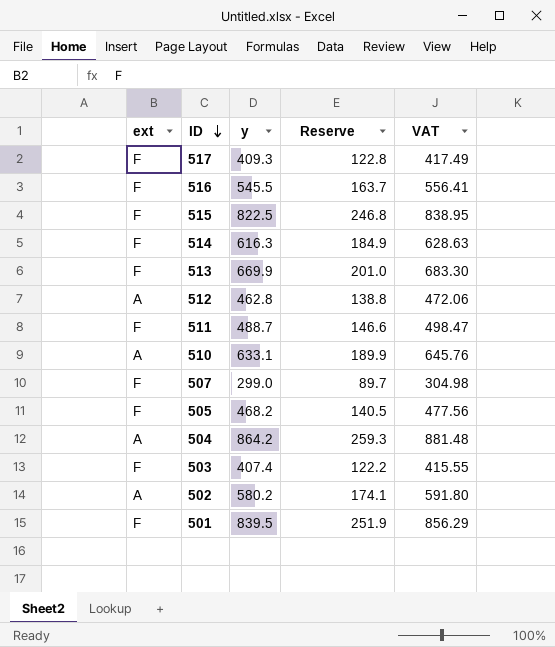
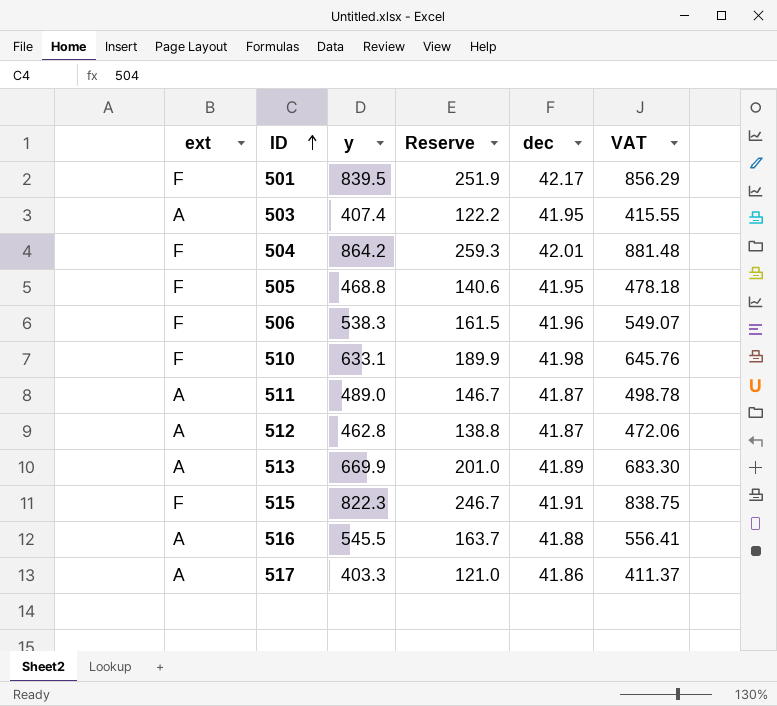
row order: ID descending -> ID ascending
column dec | position: none -> 5
row 514: F | 616.3 | 184.9 | 628.63 -> none
row 507: F | 299.0 | 89.7 | 304.98 -> none
row 502: A | 580.2 | 174.1 | 591.80 -> none
503 | ext: F -> A
504 | ext: A -> F
505 | y: 468.2 -> 468.8
505 | Reserve: 140.5 -> 140.6
505 | VAT: 477.56 -> 478.18
row 506: none -> F | 538.3 | 161.5 | 41.96 | 549.07
510 | ext: A -> F
511 | ext: F -> A
511 | y: 488.7 -> 489.0
511 | Reserve: 146.6 -> 146.7
511 | VAT: 498.47 -> 498.78
513 | ext: F -> A
515 | y: 822.5 -> 822.3
515 | Reserve: 246.8 -> 246.7
515 | VAT: 838.95 -> 838.75
516 | ext: F -> A
517 | ext: F -> A
517 | y: 409.3 -> 403.3
517 | Reserve: 122.8 -> 121.0
517 | VAT: 417.49 -> 411.37

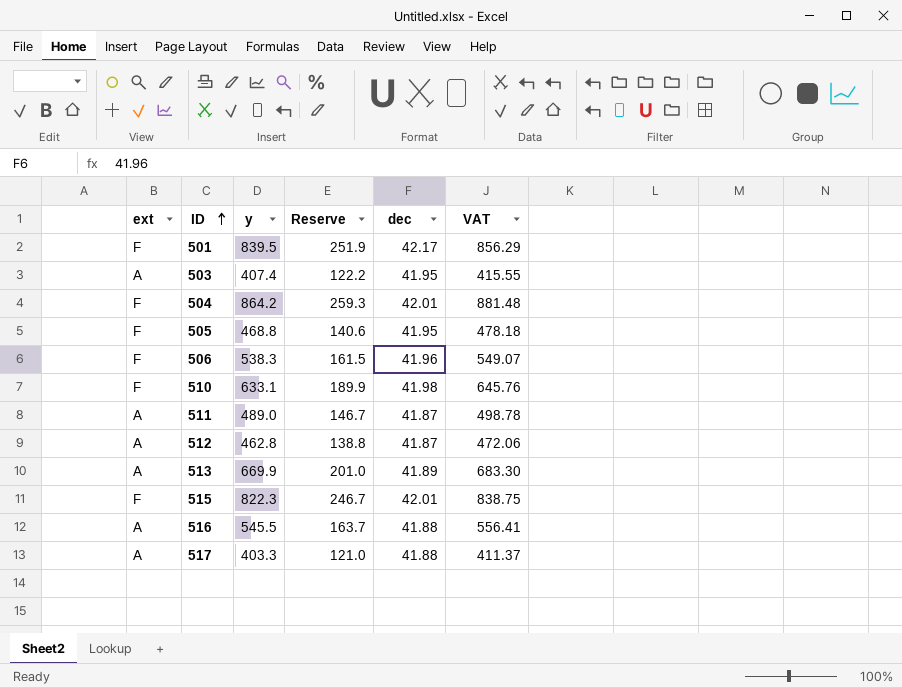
515 | dec: 41.91 -> 42.01
517 | dec: 41.86 -> 41.88

